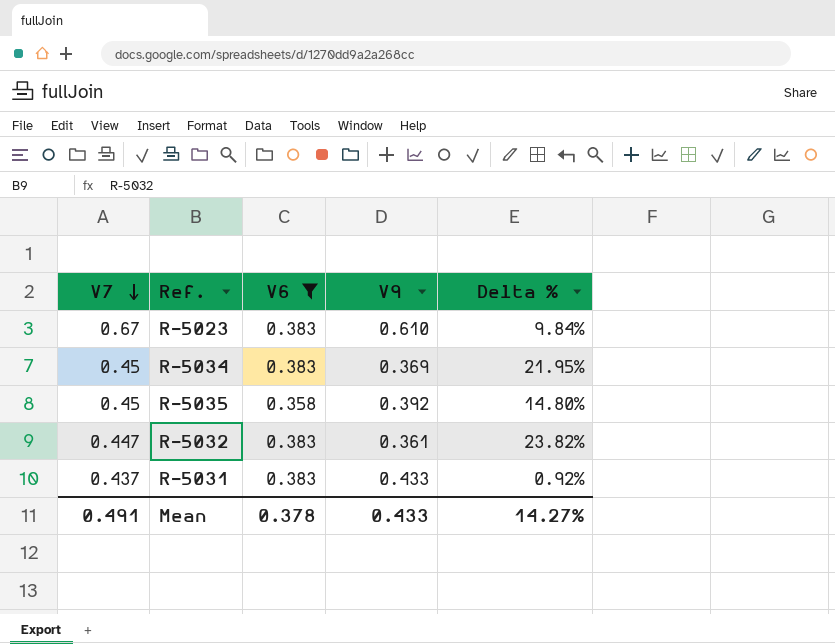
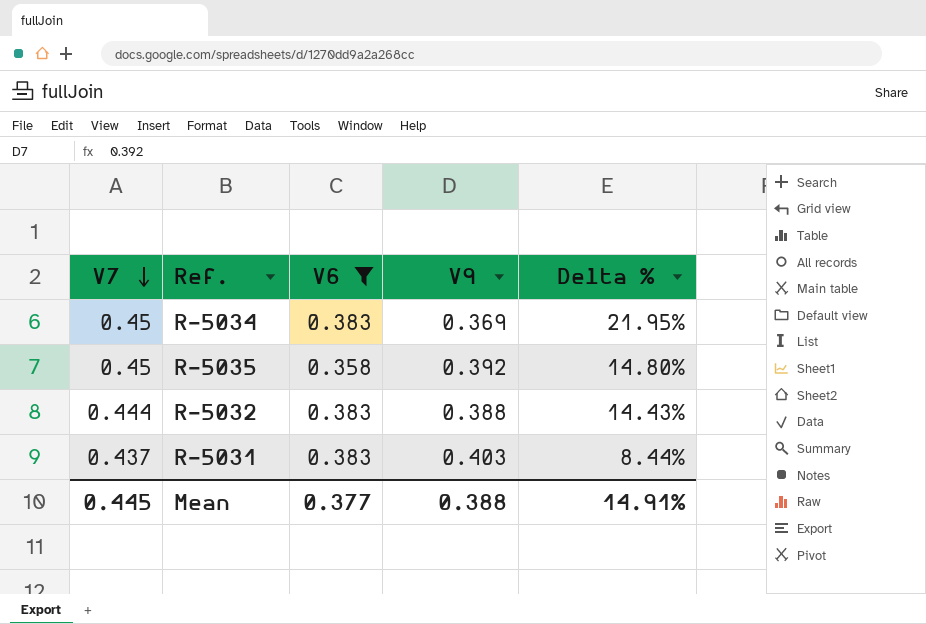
row R-5023: 0.67 | 0.383 | 0.610 | 9.84% -> none
R-5032 | V7: 0.447 -> 0.444
R-5032 | V9: 0.361 -> 0.388
R-5032 | Delta %: 23.82% -> 14.43%
R-5031 | V9: 0.433 -> 0.403
R-5031 | Delta %: 0.92% -> 8.44%
Mean | V7: 0.491 -> 0.445
Mean | V6: 0.378 -> 0.377
Mean | V9: 0.433 -> 0.388
Mean | Delta %: 14.27% -> 14.91%

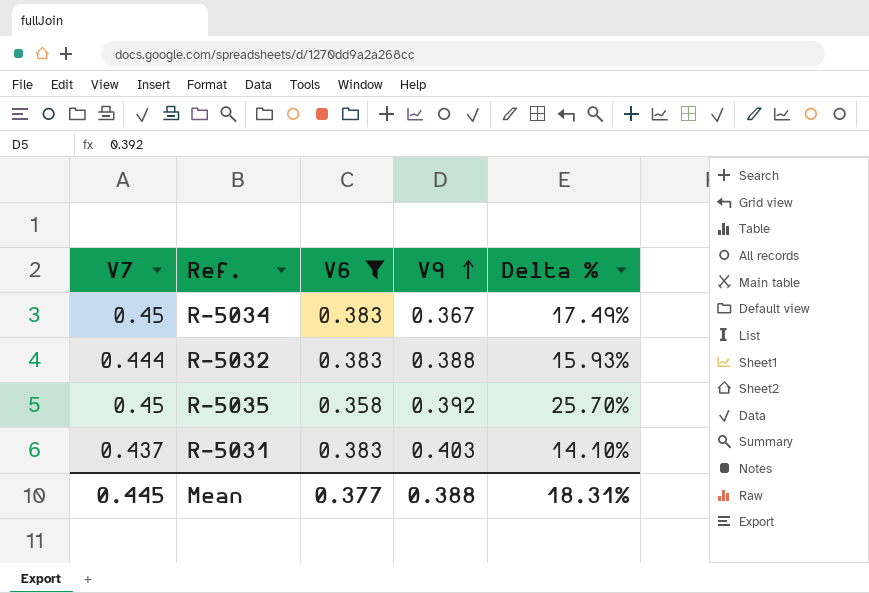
row order: V7 descending -> V9 ascending
column Delta % | formula: ([V7] - [V9]) / [V9] -> ([V7] - [V6]) / [V6]
R-5034 | V9: 0.369 -> 0.367
Mean | Delta %: 14.91% -> 18.31%

